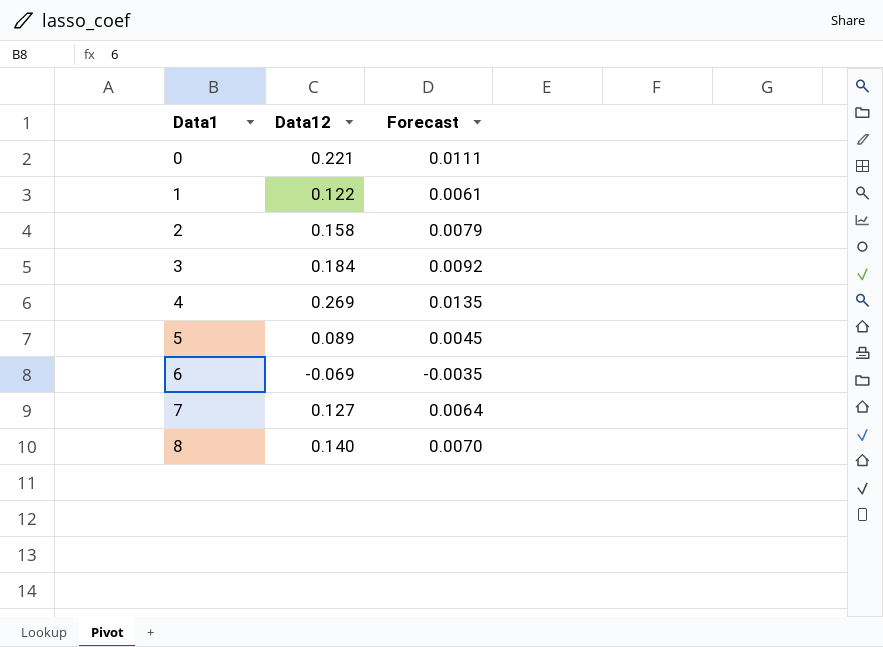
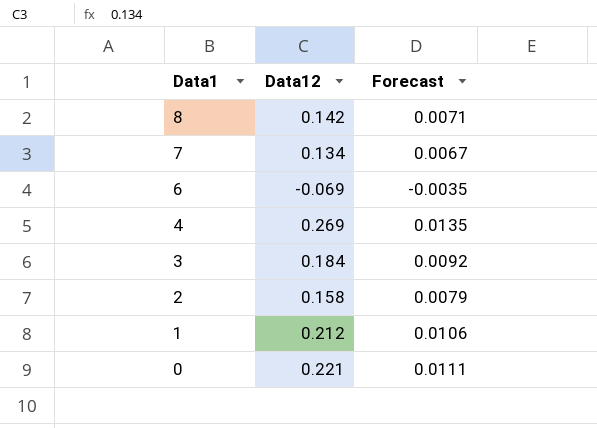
row order: Data1 ascending -> Data1 descending
row 5: 0.089 | 0.0045 -> none
8 | Data12: 0.140 -> 0.142
8 | Forecast: 0.0070 -> 0.0071
7 | Data12: 0.127 -> 0.134
7 | Forecast: 0.0064 -> 0.0067
1 | Data12: 0.122 -> 0.212
1 | Forecast: 0.0061 -> 0.0106

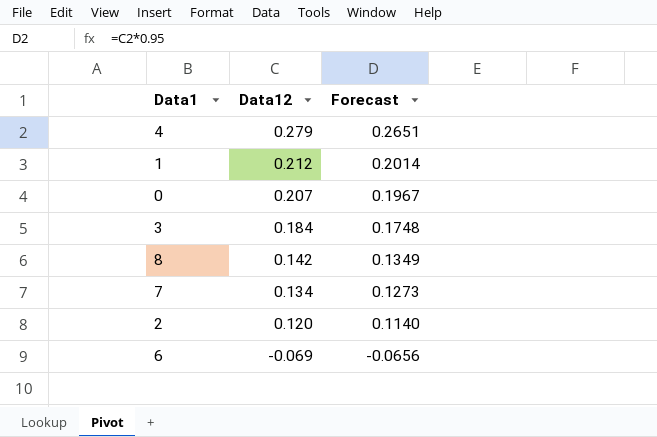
row order: Data1 descending -> Data12 descending
column Forecast | formula: [Data12] * 0.05 -> [Data12] * 0.95
4 | Data12: 0.269 -> 0.279
0 | Data12: 0.221 -> 0.207
2 | Data12: 0.158 -> 0.120

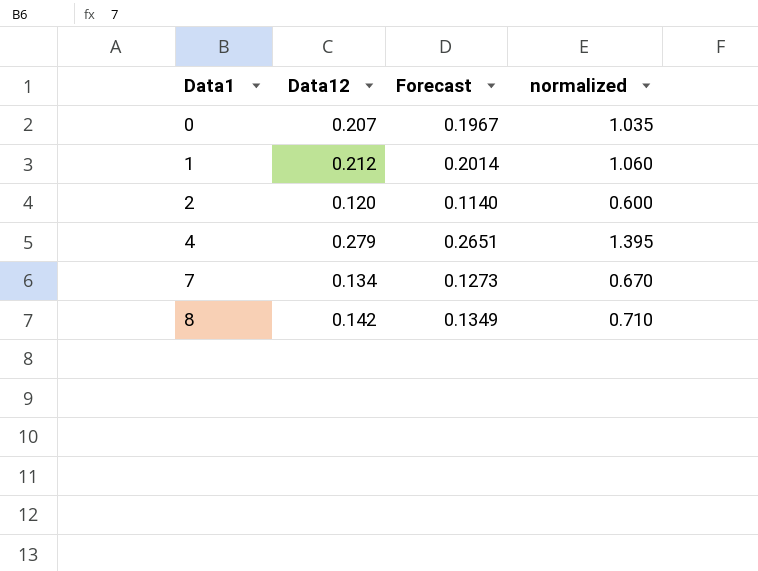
row order: Data12 descending -> Data1 ascending
column normalized | formula: none -> [Data12] * 5
row 3: 0.184 | 0.1748 -> none
row 6: -0.069 | -0.0656 -> none

